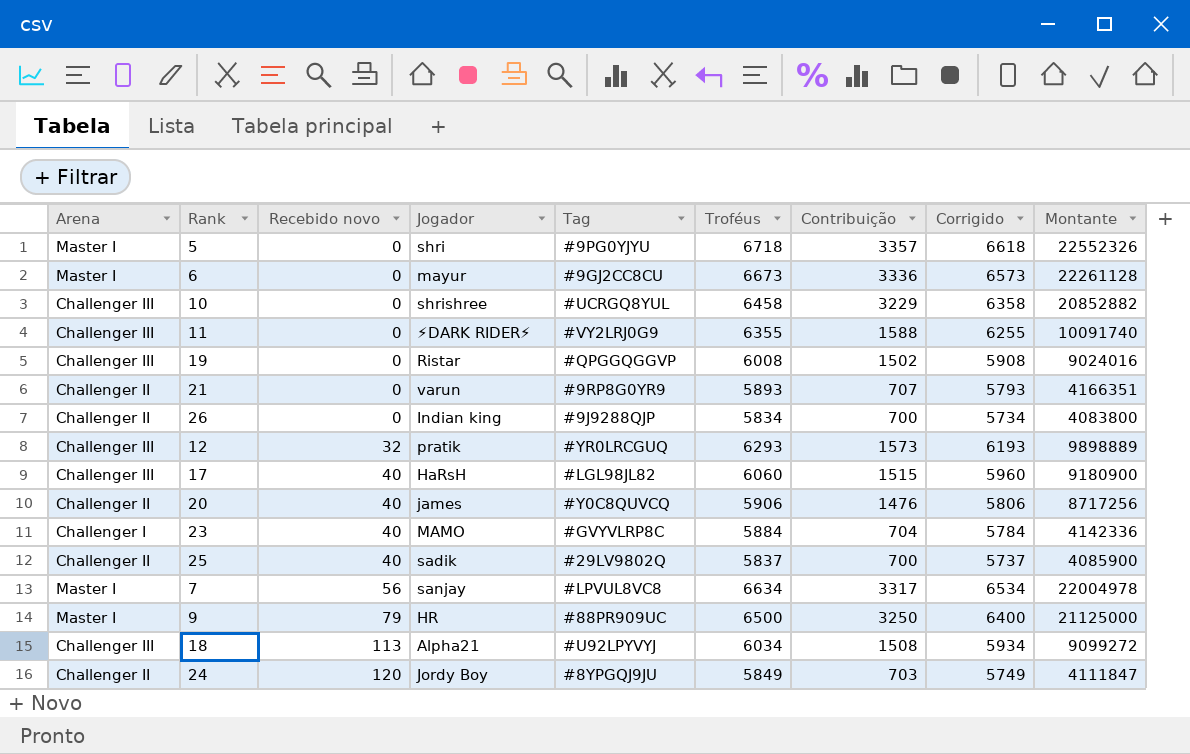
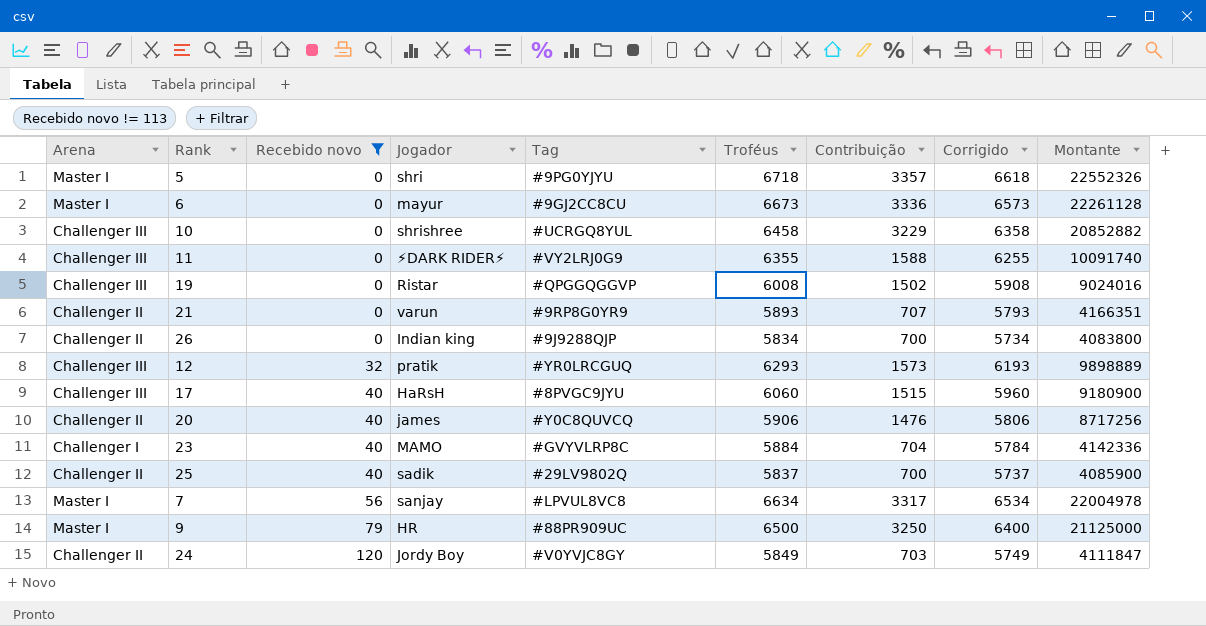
filter: none -> Recebido novo != 113
17 | Tag: #LGL98JL82 -> #8PVGC9JYU
24 | Tag: #8YPGQJ9JU -> #V0YVJC8GY

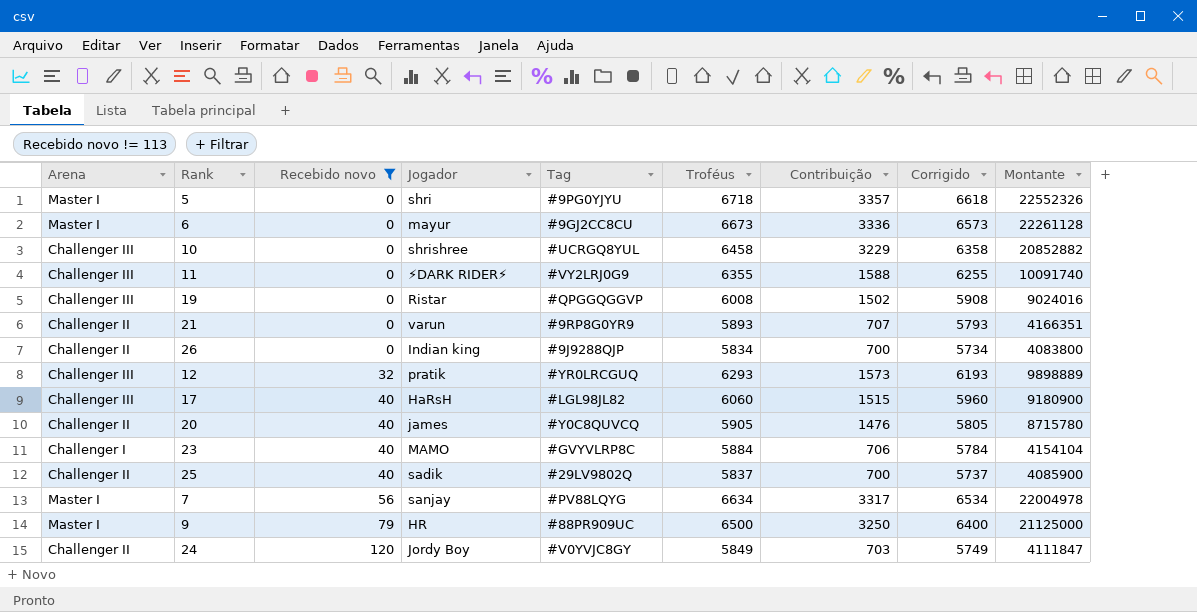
17 | Tag: #8PVGC9JYU -> #LGL98JL82
20 | Troféus: 5906 -> 5905
20 | Corrigido: 5806 -> 5805
20 | Montante: 8717256 -> 8715780
23 | Contribuição: 704 -> 706
23 | Montante: 4142336 -> 4154104
7 | Tag: #LPVUL8VC8 -> #PV88LQYG

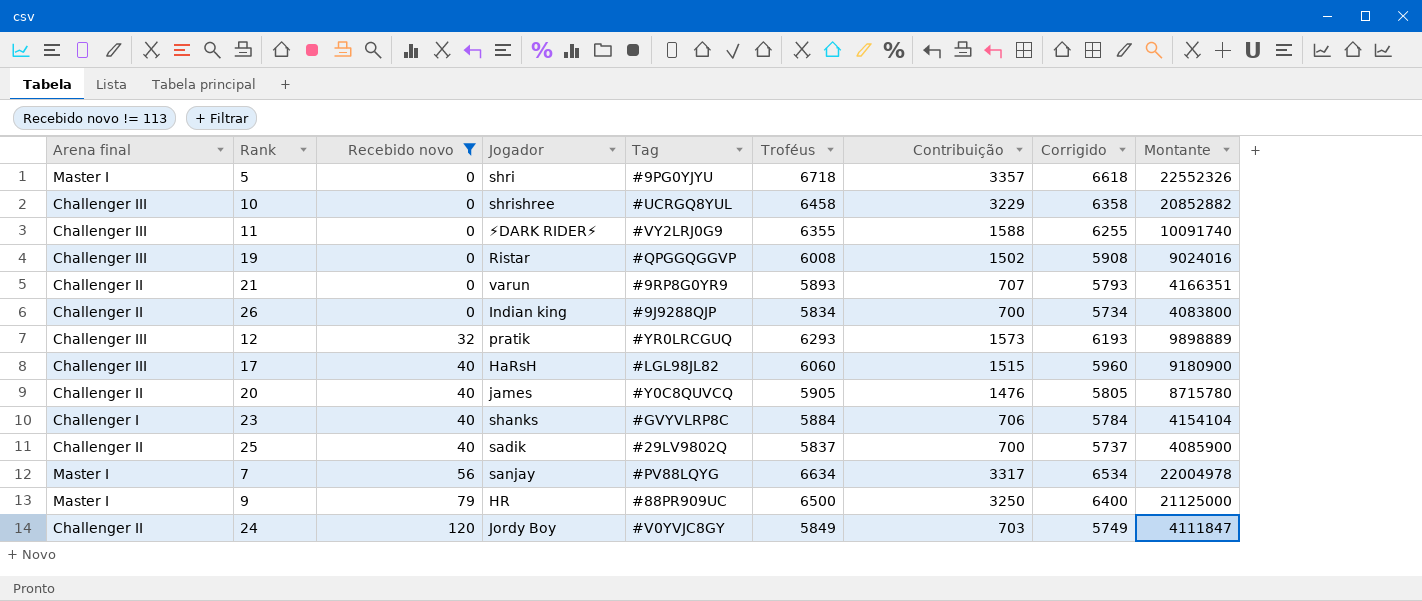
column name: Arena -> Arena final
row 6: Master I | 0 | mayur | #9GJ2CC8CU | 6673 | 3336 | 6573 | 22261128 -> none
23 | Jogador: MAMO -> shanks

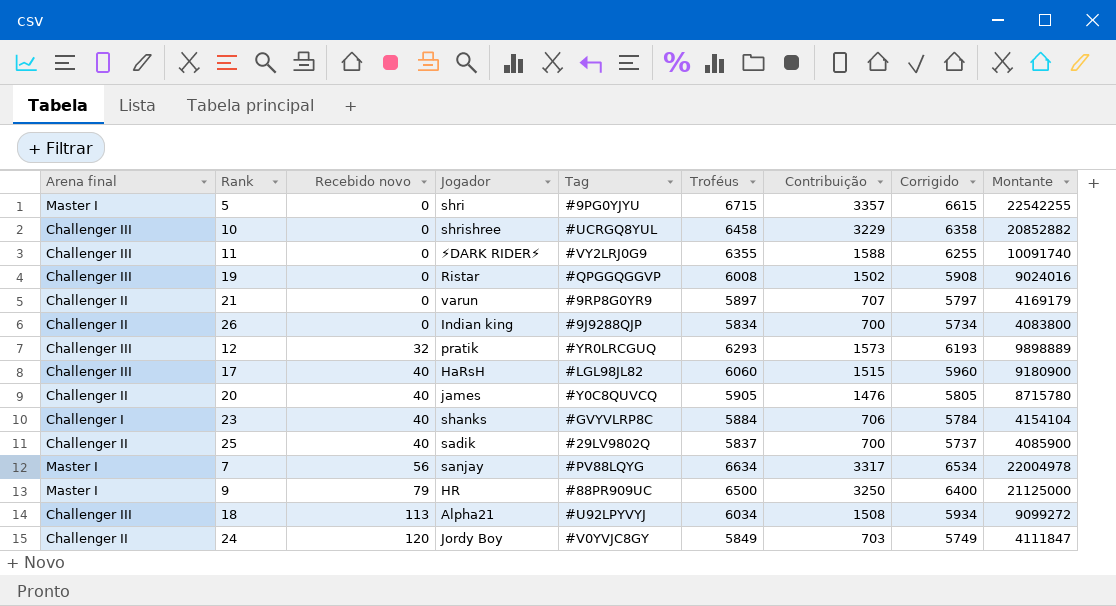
filter: Recebido novo != 113 -> none
5 | Troféus: 6718 -> 6715
5 | Corrigido: 6618 -> 6615
5 | Montante: 22552326 -> 22542255
21 | Troféus: 5893 -> 5897
21 | Corrigido: 5793 -> 5797
21 | Montante: 4166351 -> 4169179

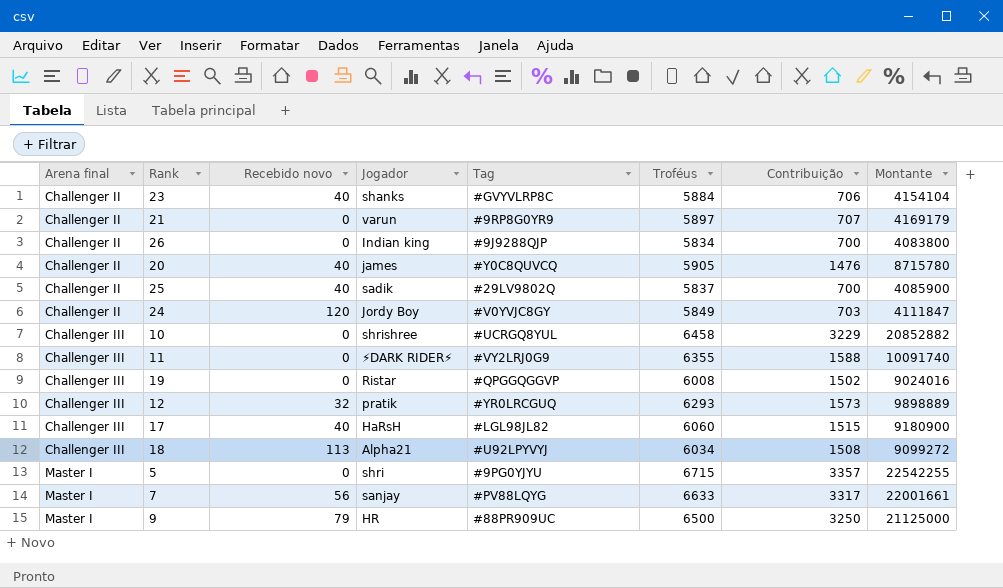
row order: Recebido novo ascending -> Arena final ascending
column Corrigido | formula: [Troféus] - 100 -> none
23 | Arena final: Challenger I -> Challenger II
7 | Troféus: 6634 -> 6633
7 | Montante: 22004978 -> 22001661

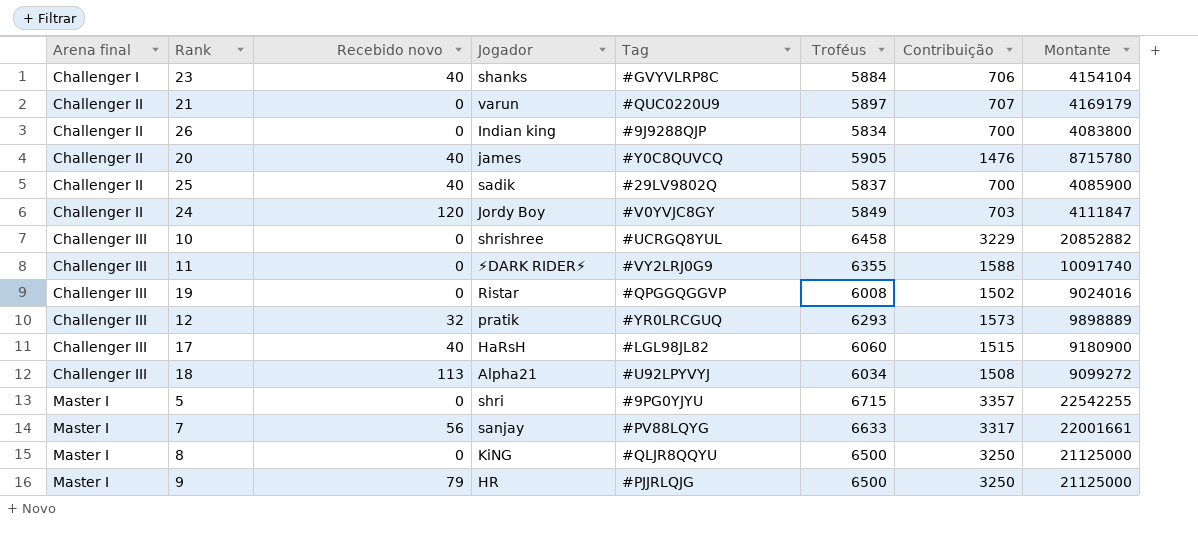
23 | Arena final: Challenger II -> Challenger I
21 | Tag: #9RP8G0YR9 -> #QUC0220U9
row 8: none -> Master I | 0 | KiNG | #QLJR8QQYU | 6500 | 3250 | 21125000
9 | Tag: #88PR909UC -> #PJJRLQJG

